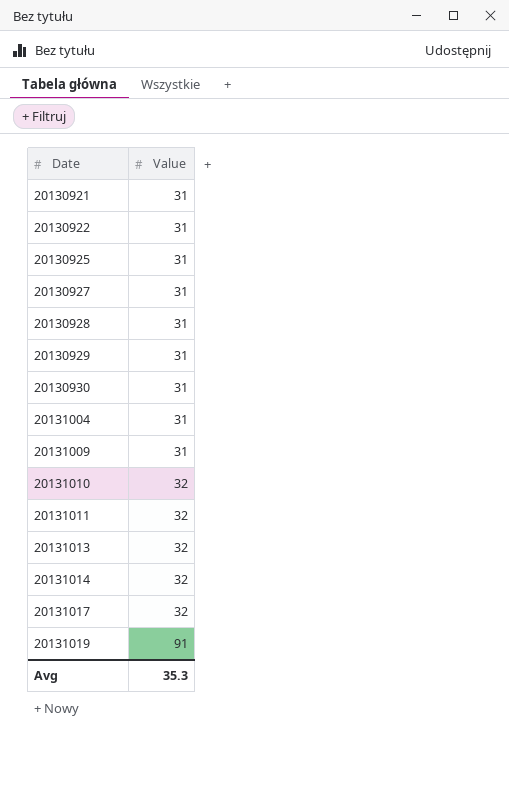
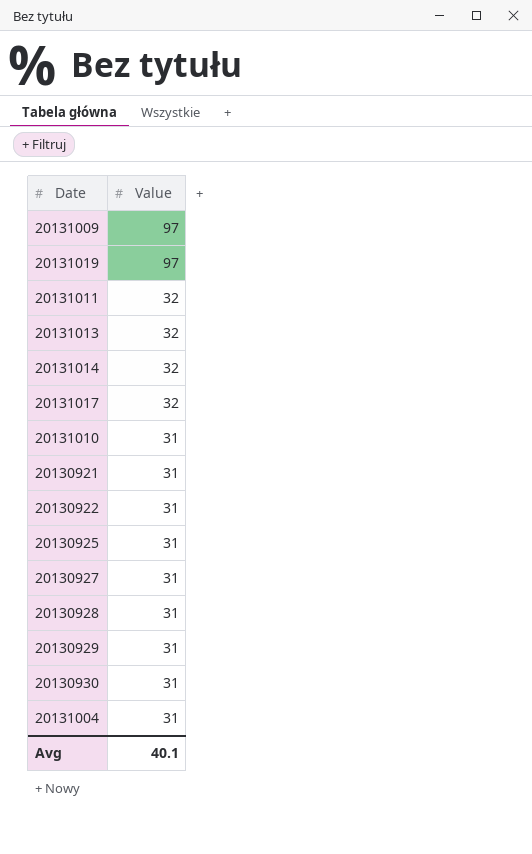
row order: Date ascending -> Value descending
20131009 | Value: 31 -> 97
20131019 | Value: 91 -> 97
20131010 | Value: 32 -> 31
Avg | Value: 35.3 -> 40.1

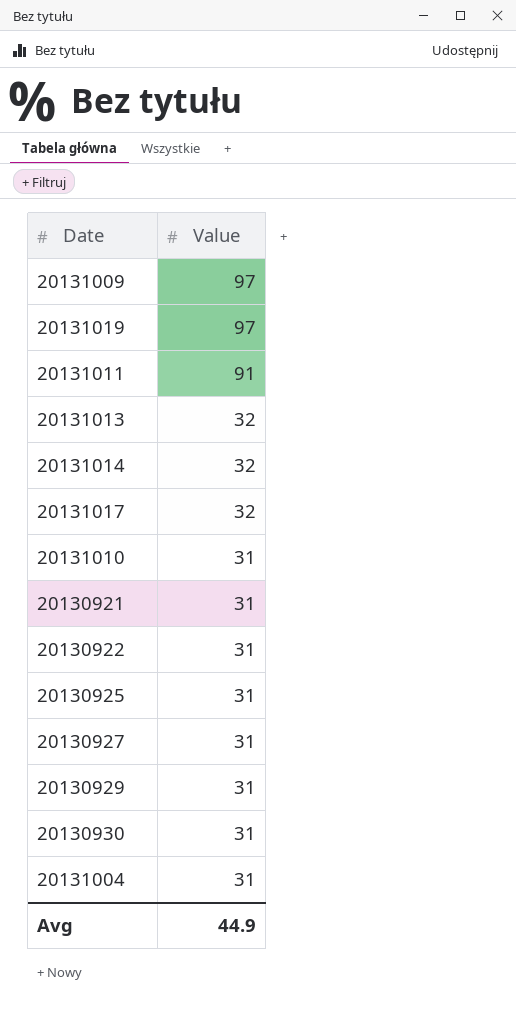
row 20130928: 31 -> none
20131011 | Value: 32 -> 91
Avg | Value: 40.1 -> 44.9

